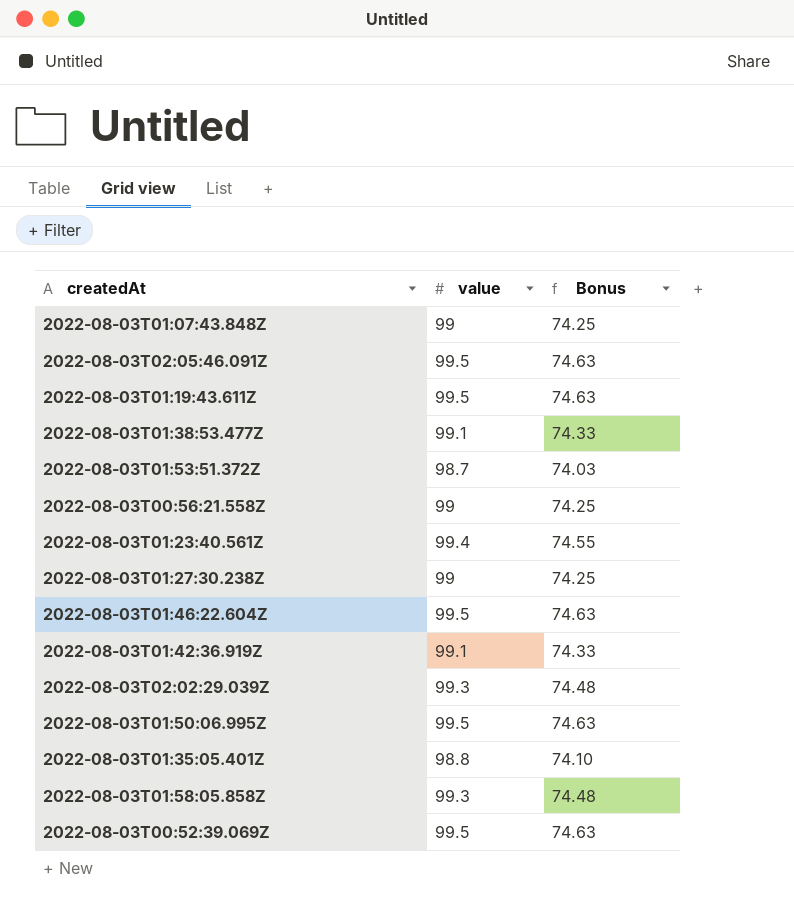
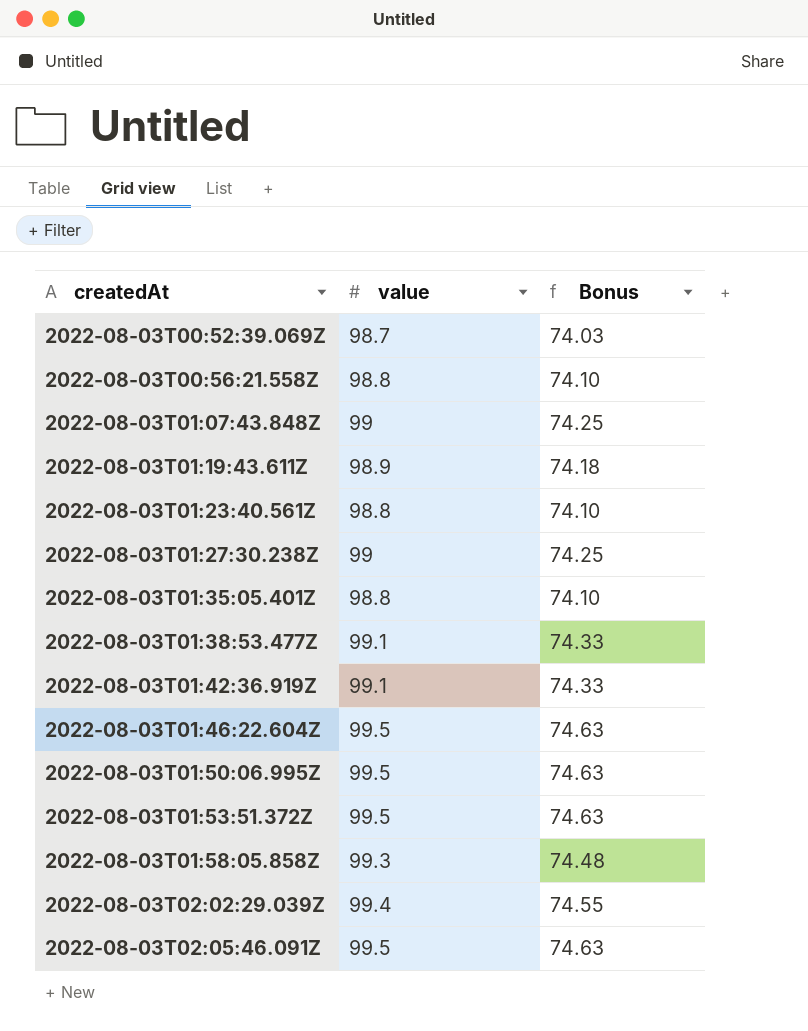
row order: none -> createdAt ascending
2022-08-03T00:52:39.069Z | value: 99.5 -> 98.7
2022-08-03T00:52:39.069Z | Bonus: 74.63 -> 74.03
2022-08-03T00:56:21.558Z | value: 99 -> 98.8
2022-08-03T00:56:21.558Z | Bonus: 74.25 -> 74.10
2022-08-03T01:19:43.611Z | value: 99.5 -> 98.9
2022-08-03T01:19:43.611Z | Bonus: 74.63 -> 74.18
2022-08-03T01:23:40.561Z | value: 99.4 -> 98.8
2022-08-03T01:23:40.561Z | Bonus: 74.55 -> 74.10
2022-08-03T01:53:51.372Z | value: 98.7 -> 99.5
2022-08-03T01:53:51.372Z | Bonus: 74.03 -> 74.63
2022-08-03T02:02:29.039Z | value: 99.3 -> 99.4
2022-08-03T02:02:29.039Z | Bonus: 74.48 -> 74.55

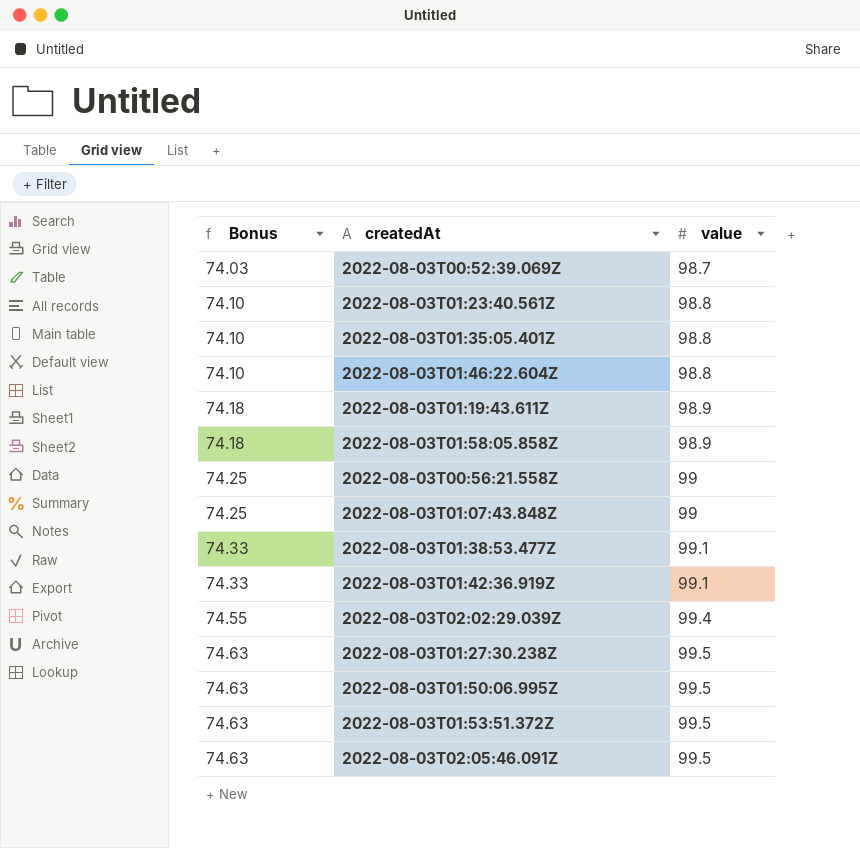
row order: createdAt ascending -> Bonus ascending
column Bonus | position: 3 -> 1
2022-08-03T01:46:22.604Z | Bonus: 74.63 -> 74.10
2022-08-03T01:46:22.604Z | value: 99.5 -> 98.8
2022-08-03T01:58:05.858Z | Bonus: 74.48 -> 74.18
2022-08-03T01:58:05.858Z | value: 99.3 -> 98.9
2022-08-03T00:56:21.558Z | Bonus: 74.10 -> 74.25
2022-08-03T00:56:21.558Z | value: 98.8 -> 99
2022-08-03T01:27:30.238Z | Bonus: 74.25 -> 74.63
2022-08-03T01:27:30.238Z | value: 99 -> 99.5

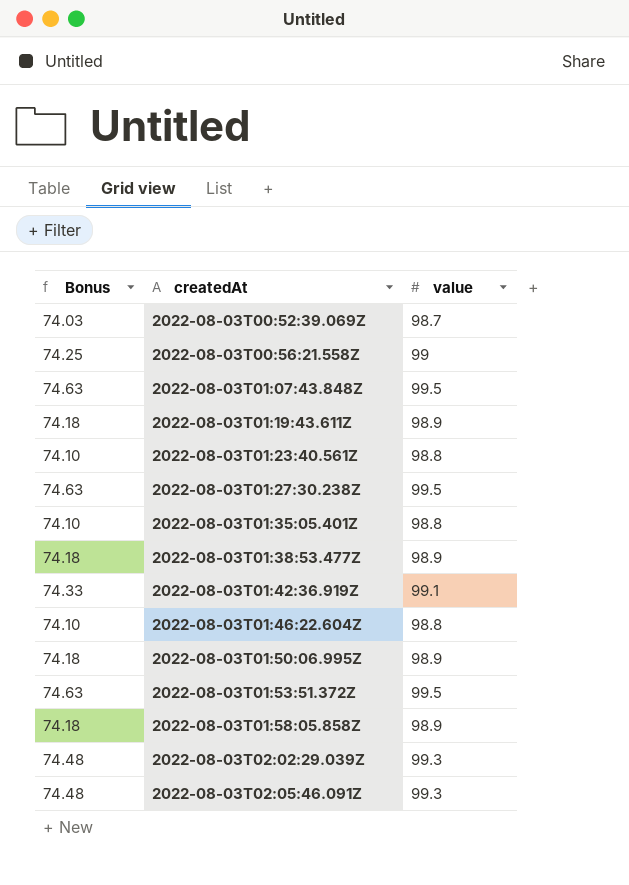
row order: Bonus ascending -> createdAt ascending
2022-08-03T01:07:43.848Z | Bonus: 74.25 -> 74.63
2022-08-03T01:07:43.848Z | value: 99 -> 99.5
2022-08-03T01:38:53.477Z | Bonus: 74.33 -> 74.18
2022-08-03T01:38:53.477Z | value: 99.1 -> 98.9
2022-08-03T01:50:06.995Z | Bonus: 74.63 -> 74.18
2022-08-03T01:50:06.995Z | value: 99.5 -> 98.9
2022-08-03T02:02:29.039Z | Bonus: 74.55 -> 74.48
2022-08-03T02:02:29.039Z | value: 99.4 -> 99.3
2022-08-03T02:05:46.091Z | Bonus: 74.63 -> 74.48
2022-08-03T02:05:46.091Z | value: 99.5 -> 99.3

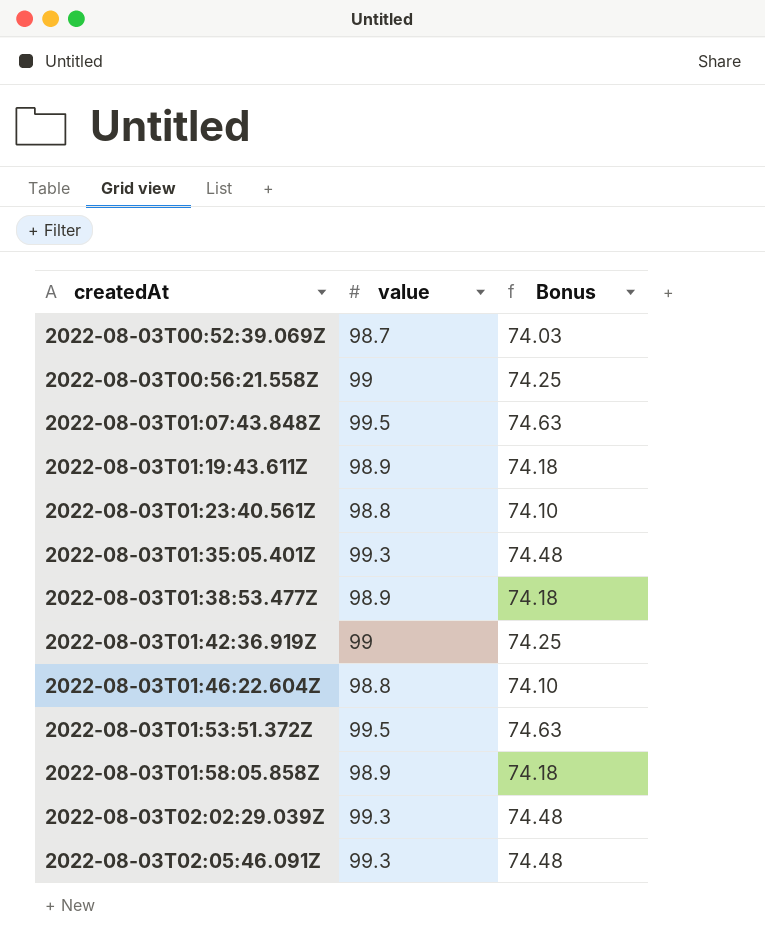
column Bonus | position: 1 -> 3
row 2022-08-03T01:27:30.238Z: 74.63 | 99.5 -> none
row 2022-08-03T01:50:06.995Z: 74.18 | 98.9 -> none
2022-08-03T01:35:05.401Z | value: 98.8 -> 99.3
2022-08-03T01:35:05.401Z | Bonus: 74.10 -> 74.48
2022-08-03T01:42:36.919Z | value: 99.1 -> 99
2022-08-03T01:42:36.919Z | Bonus: 74.33 -> 74.25

